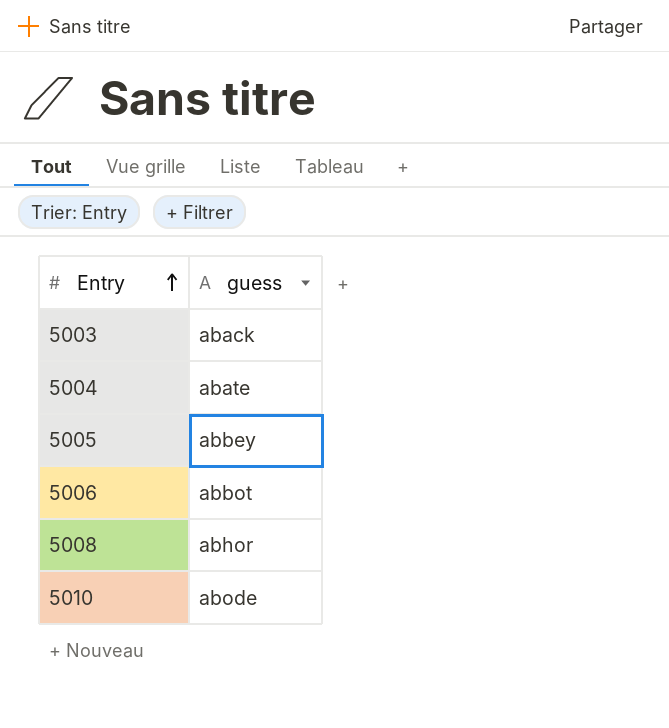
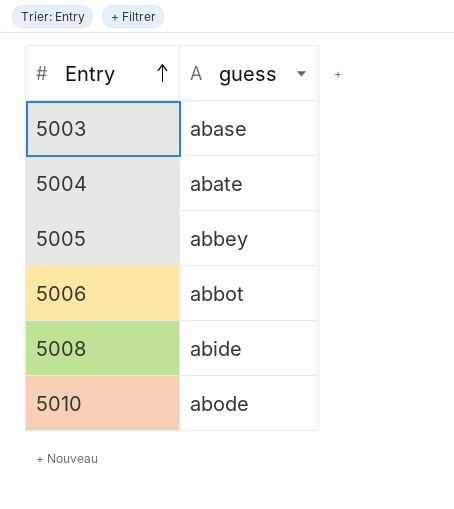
5003 | guess: aback -> abase
5008 | guess: abhor -> abide

